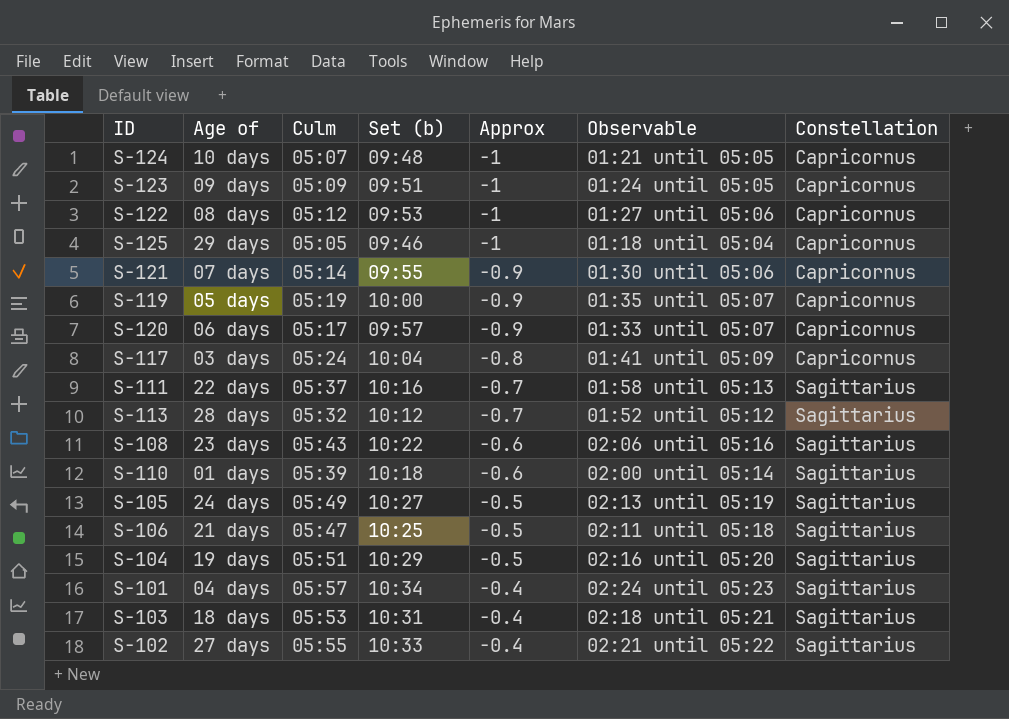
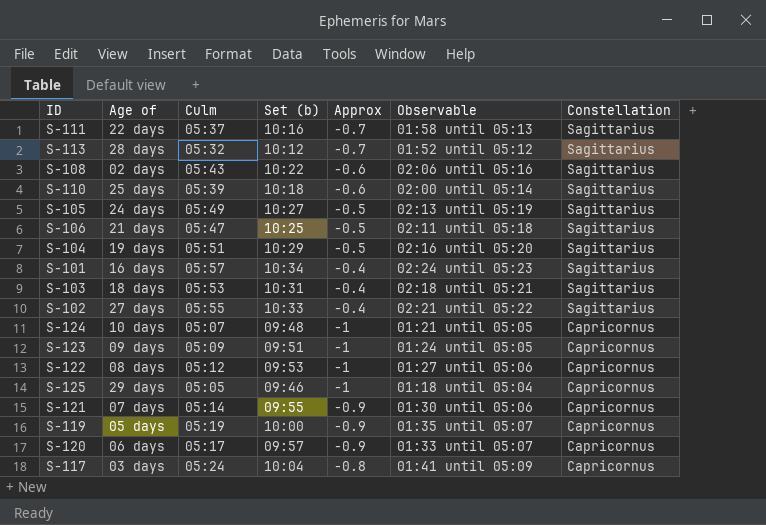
row order: Approx ascending -> Constellation descending
S-108 | Age of: 23 days -> 02 days
S-110 | Age of: 01 days -> 25 days
S-101 | Age of: 04 days -> 16 days

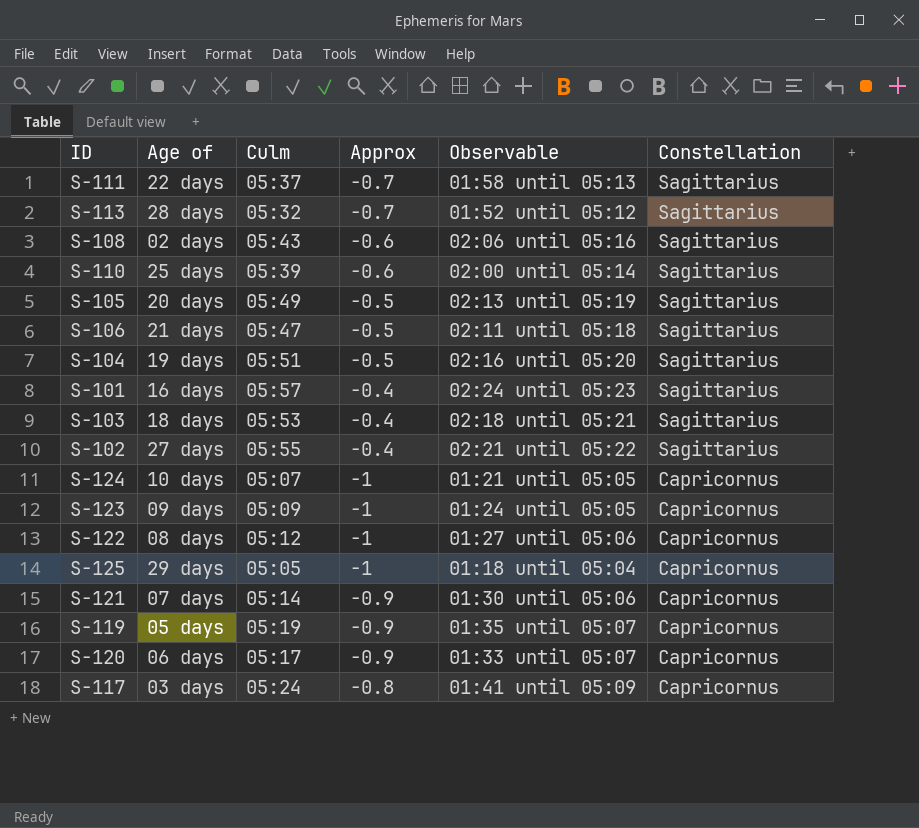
column Set (b) | position: 4 -> none
S-105 | Age of: 24 days -> 20 days

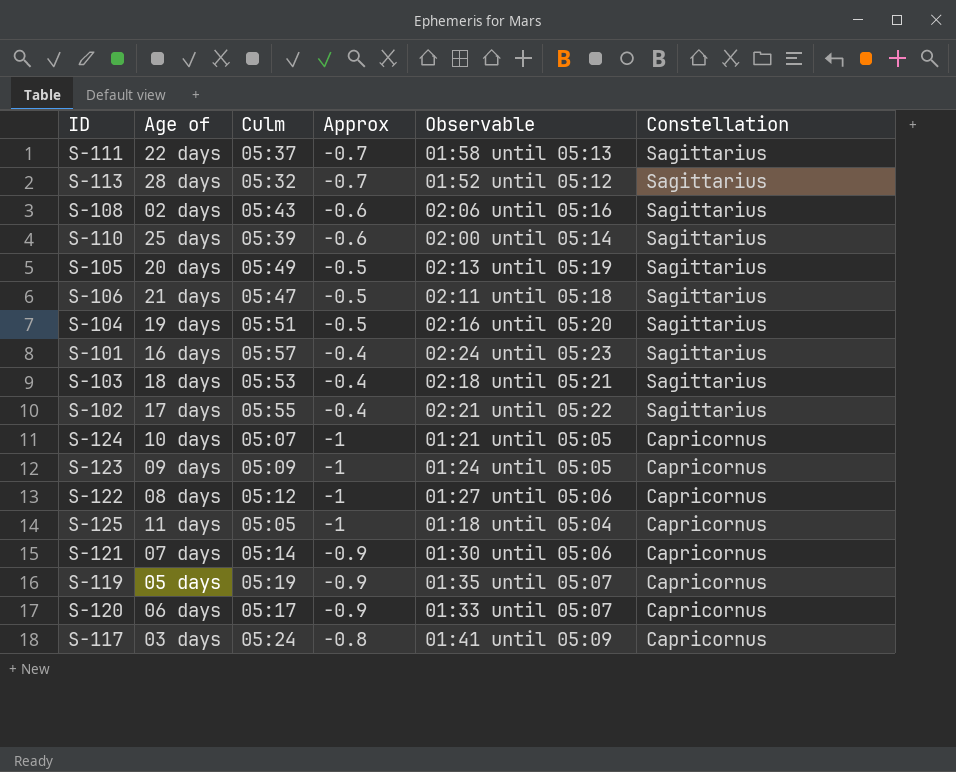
S-102 | Age of: 27 days -> 17 days
S-125 | Age of: 29 days -> 11 days

